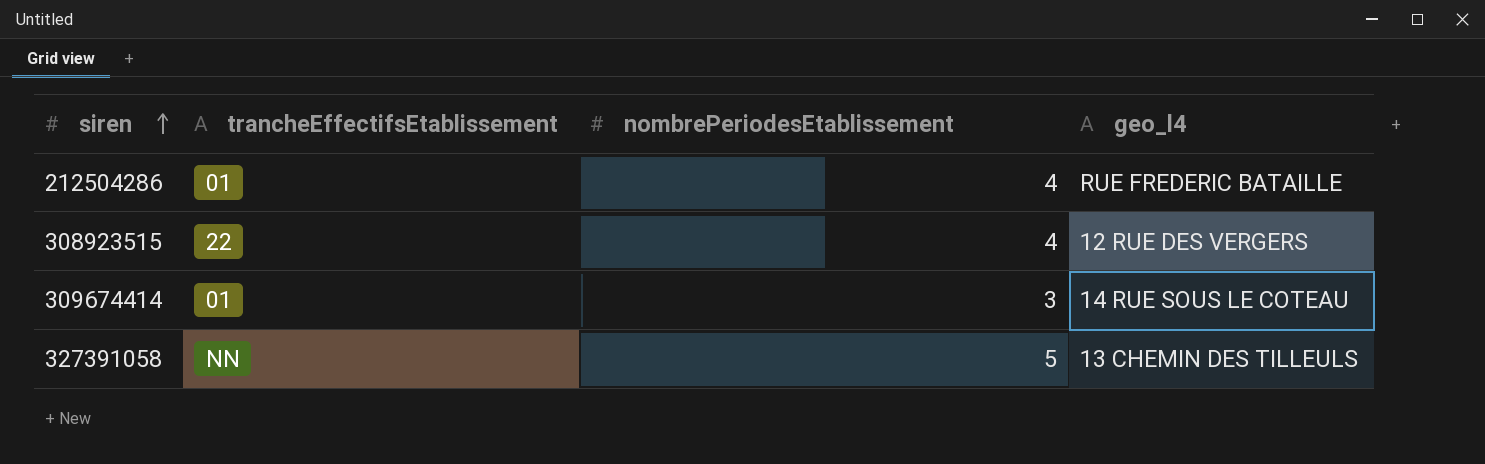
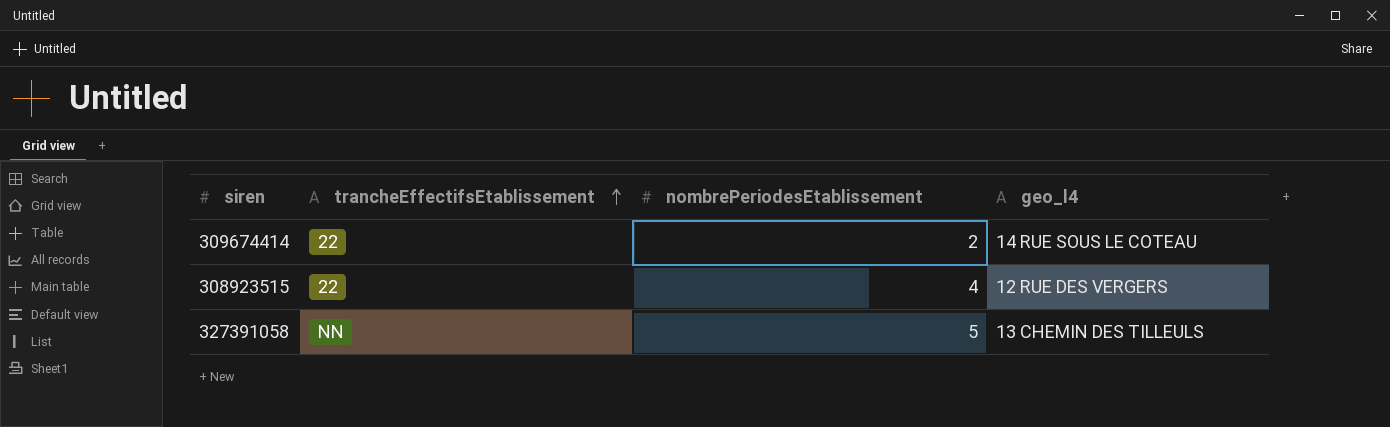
row order: siren ascending -> trancheEffectifsEtablissement ascending
row 212504286: 01 | 4 | RUE FREDERIC BATAILLE -> none
309674414 | trancheEffectifsEtablissement: 01 -> 22
309674414 | nombrePeriodesEtablissement: 3 -> 2

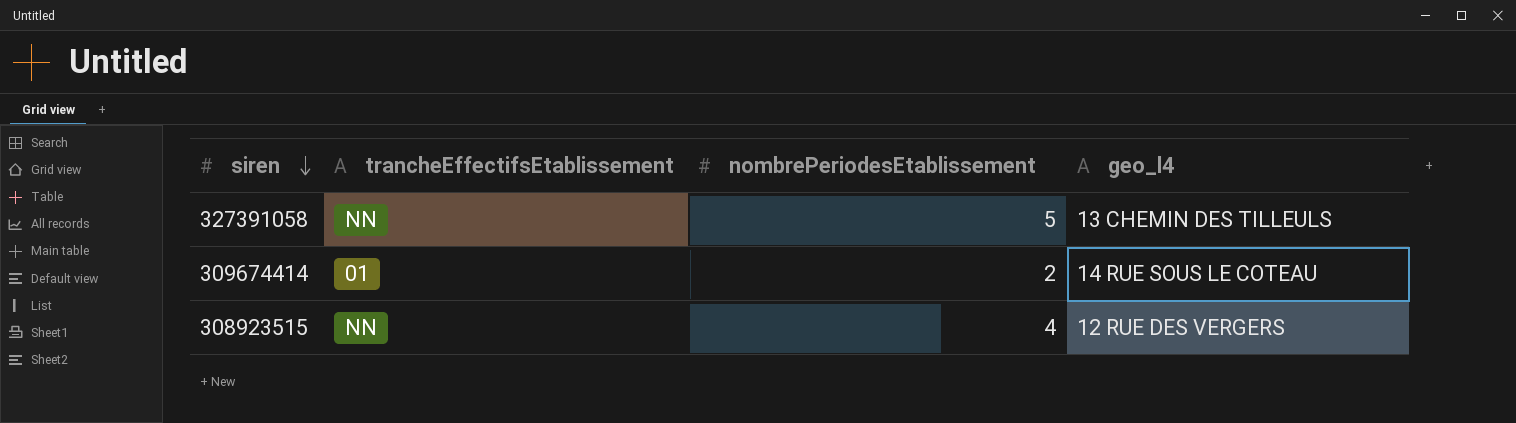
row order: trancheEffectifsEtablissement ascending -> siren descending
309674414 | trancheEffectifsEtablissement: 22 -> 01
308923515 | trancheEffectifsEtablissement: 22 -> NN

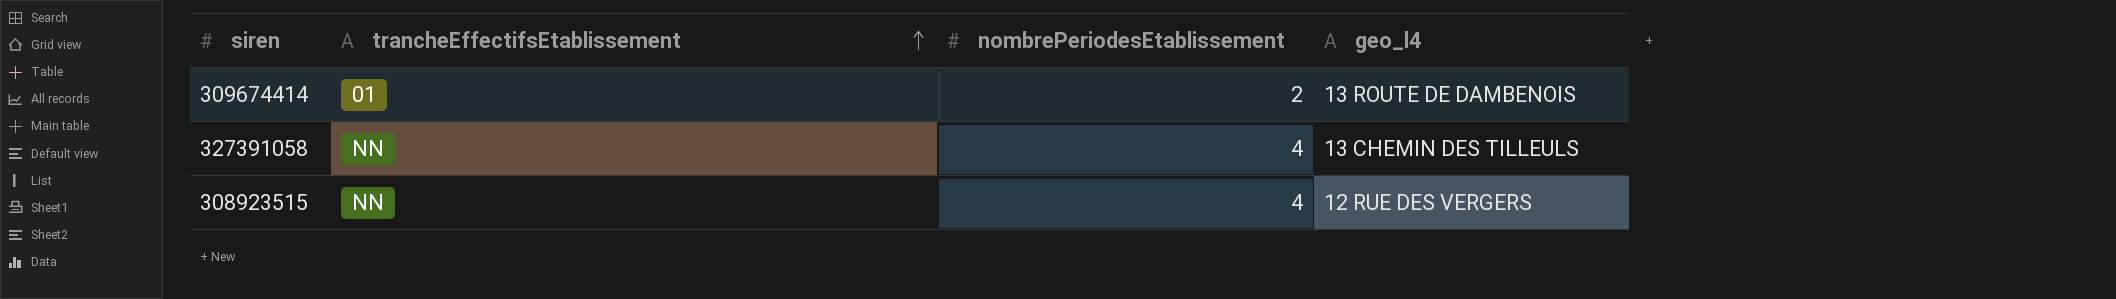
row order: siren descending -> trancheEffectifsEtablissement ascending
309674414 | geo_l4: 14 RUE SOUS LE COTEAU -> 13 ROUTE DE DAMBENOIS
327391058 | nombrePeriodesEtablissement: 5 -> 4

